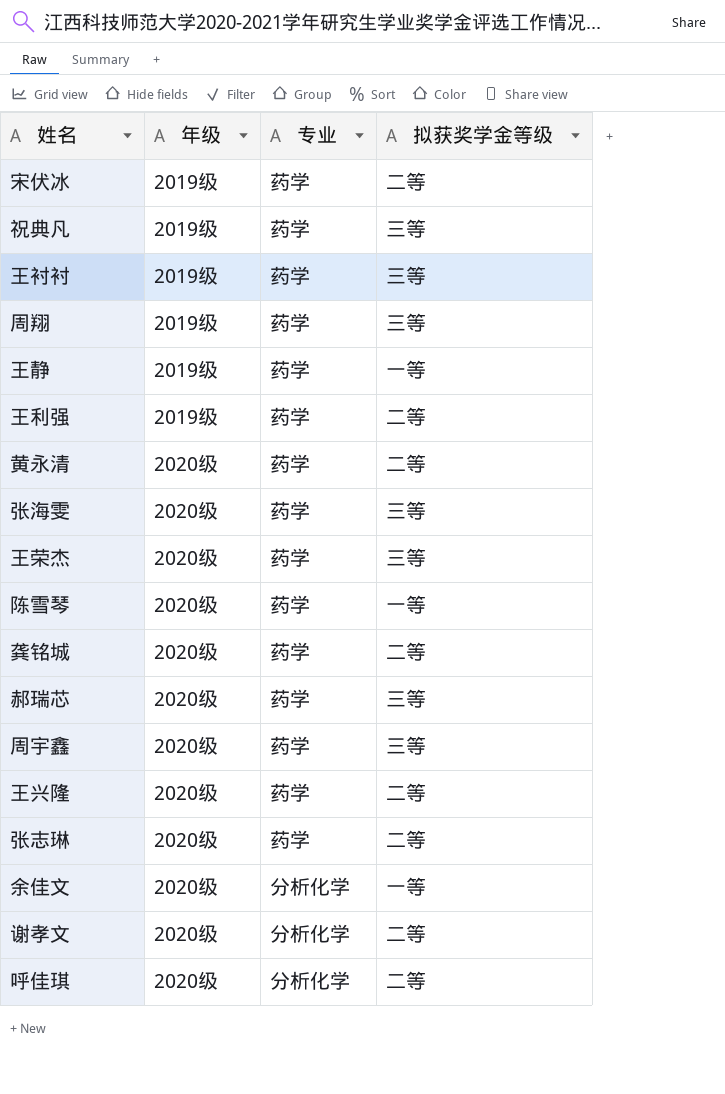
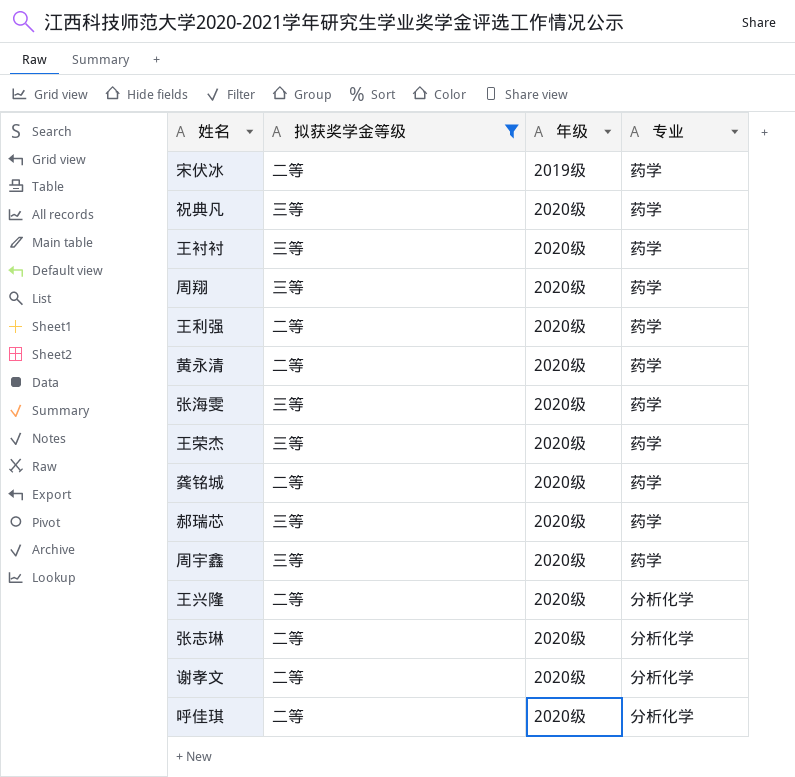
filter: none -> 拟获奖学金等级 != 一等
column 拟获奖学金等级 | position: 4 -> 2
祝典凡 | 年级: 2019级 -> 2020级
王衬衬 | 年级: 2019级 -> 2020级
周翔 | 年级: 2019级 -> 2020级
王利强 | 年级: 2019级 -> 2020级
王兴隆 | 专业: 药学 -> 分析化学
张志琳 | 专业: 药学 -> 分析化学

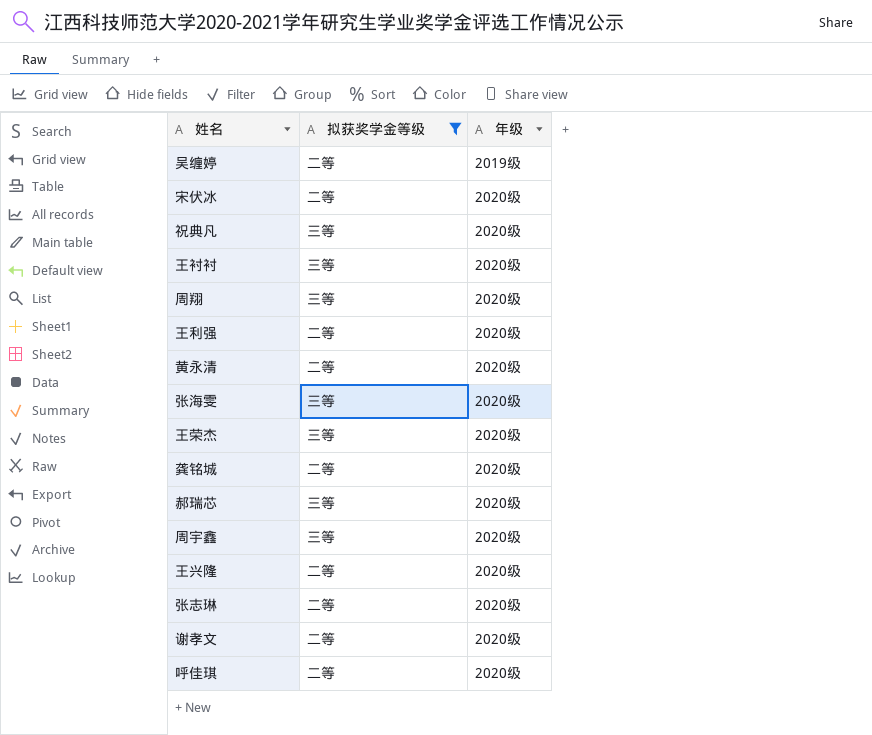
column 专业 | position: 4 -> none
row 吴缠婷: none -> 二等 | 2019级
宋伏冰 | 年级: 2019级 -> 2020级

